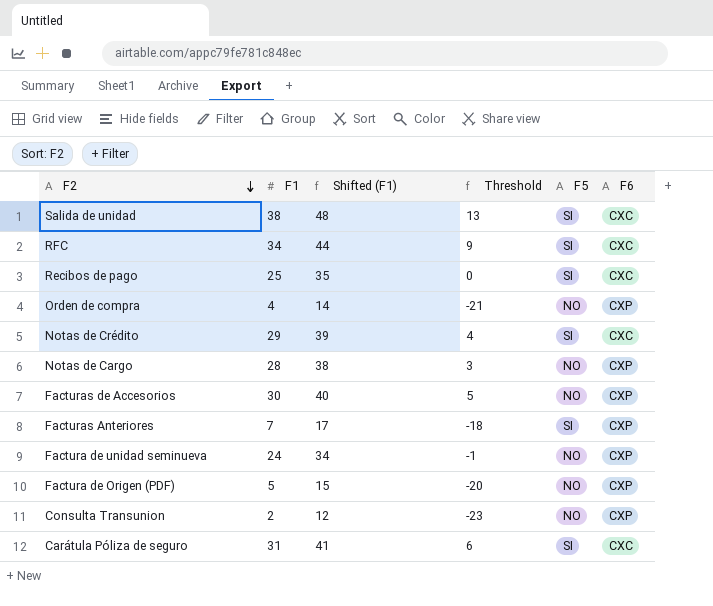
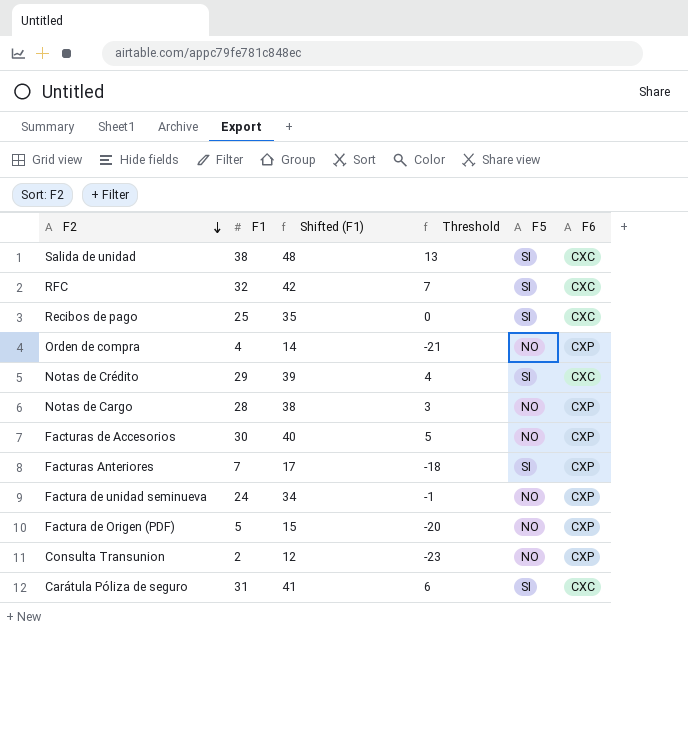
RFC | F1: 34 -> 32
RFC | Shifted (F1): 44 -> 42
RFC | Threshold: 9 -> 7

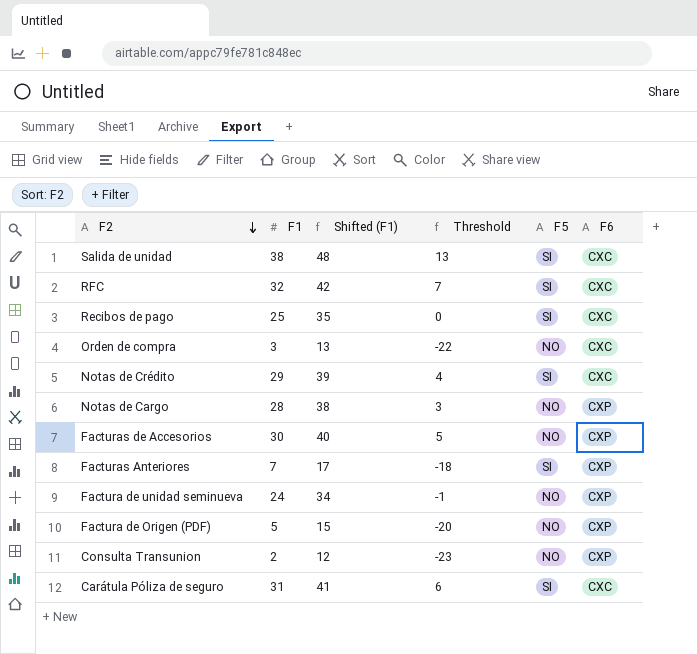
Orden de compra | F1: 4 -> 3
Orden de compra | Shifted (F1): 14 -> 13
Orden de compra | Threshold: -21 -> -22
Orden de compra | F6: CXP -> CXC

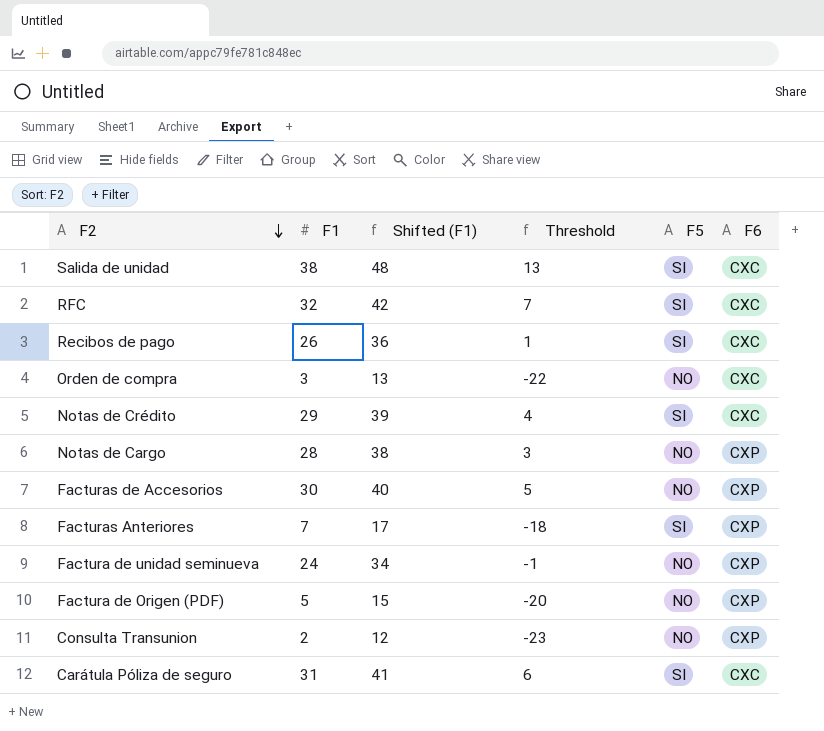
Recibos de pago | F1: 25 -> 26
Recibos de pago | Shifted (F1): 35 -> 36
Recibos de pago | Threshold: 0 -> 1

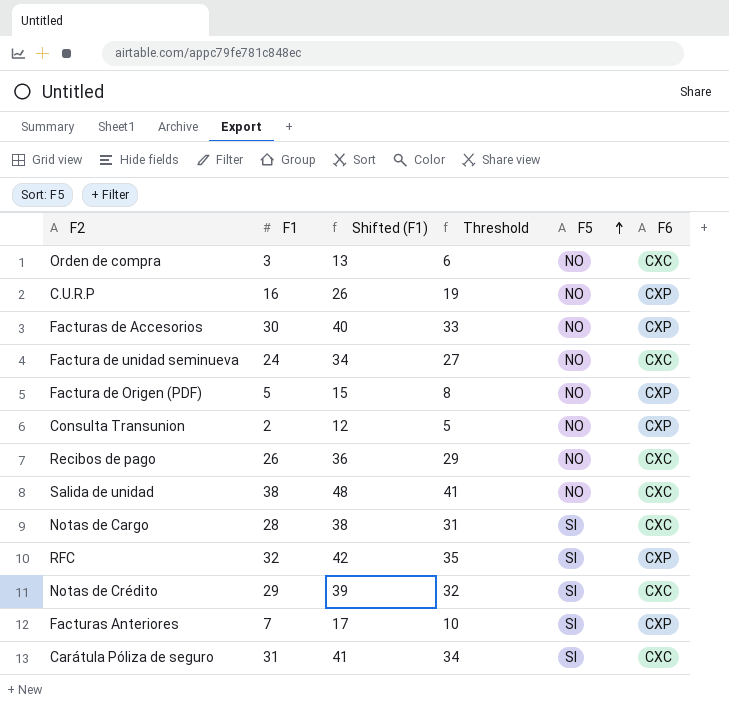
row order: F2 descending -> F5 ascending
column Threshold | formula: [F1] - 25 -> [F1] + 3
row C.U.R.P: none -> 16 | 26 | 19 | NO | CXP
Factura de unidad seminueva | F6: CXP -> CXC
Recibos de pago | F5: SI -> NO
Salida de unidad | F5: SI -> NO
Notas de Cargo | F5: NO -> SI
Notas de Cargo | F6: CXP -> CXC
RFC | F6: CXC -> CXP

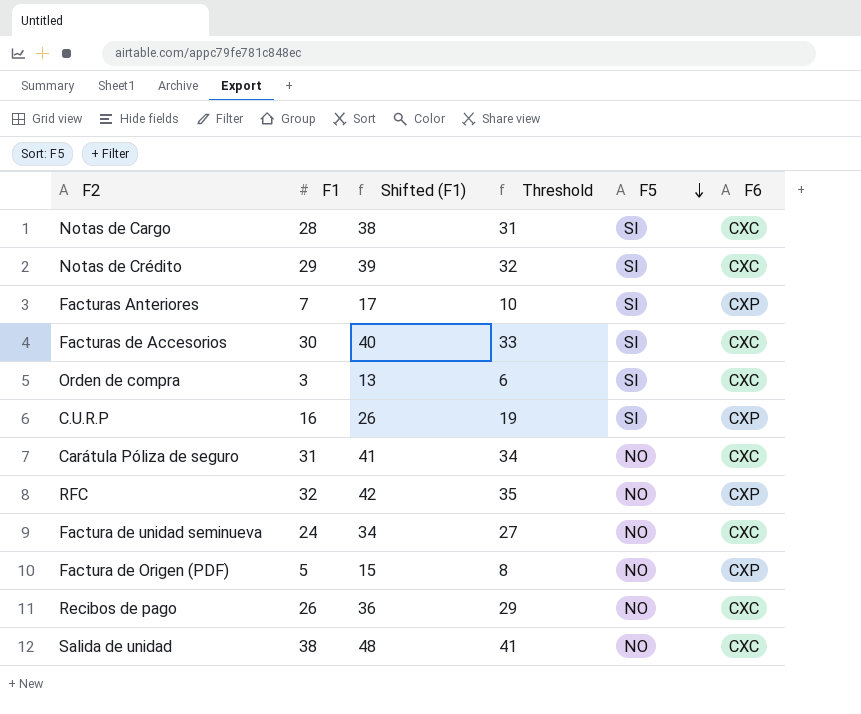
row order: F5 ascending -> F5 descending
row Consulta Transunion: 2 | 12 | 5 | NO | CXP -> none
Facturas de Accesorios | F5: NO -> SI
Facturas de Accesorios | F6: CXP -> CXC
Orden de compra | F5: NO -> SI
C.U.R.P | F5: NO -> SI
Carátula Póliza de seguro | F5: SI -> NO
RFC | F5: SI -> NO

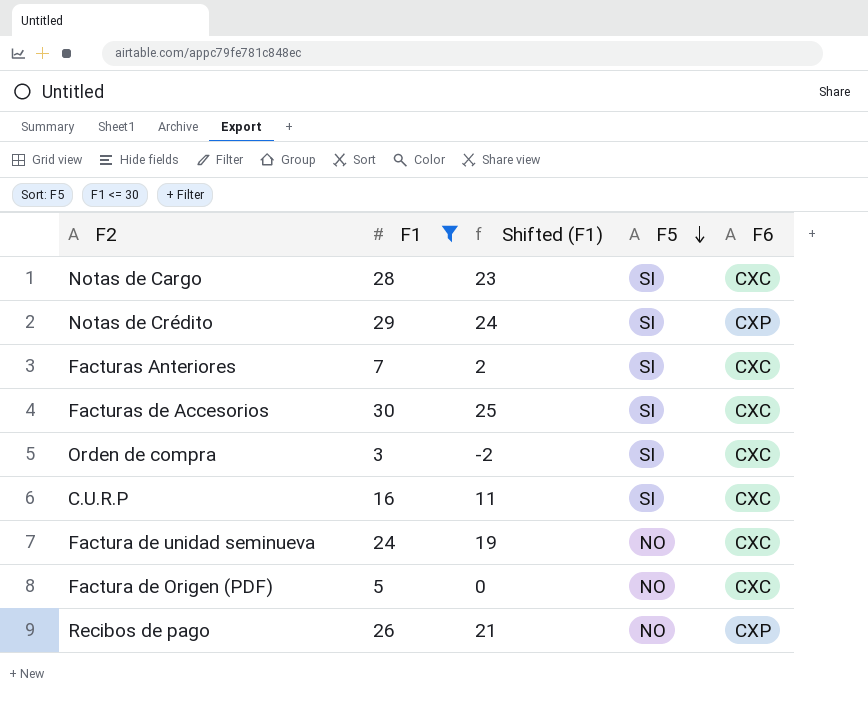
filter: none -> F1 <= 30
column Threshold | formula: [F1] + 3 -> none
column Shifted (F1) | formula: [F1] + 10 -> [F1] - 5
Notas de Crédito | F6: CXC -> CXP
Facturas Anteriores | F6: CXP -> CXC
C.U.R.P | F6: CXP -> CXC
Factura de Origen (PDF) | F6: CXP -> CXC
Recibos de pago | F6: CXC -> CXP

